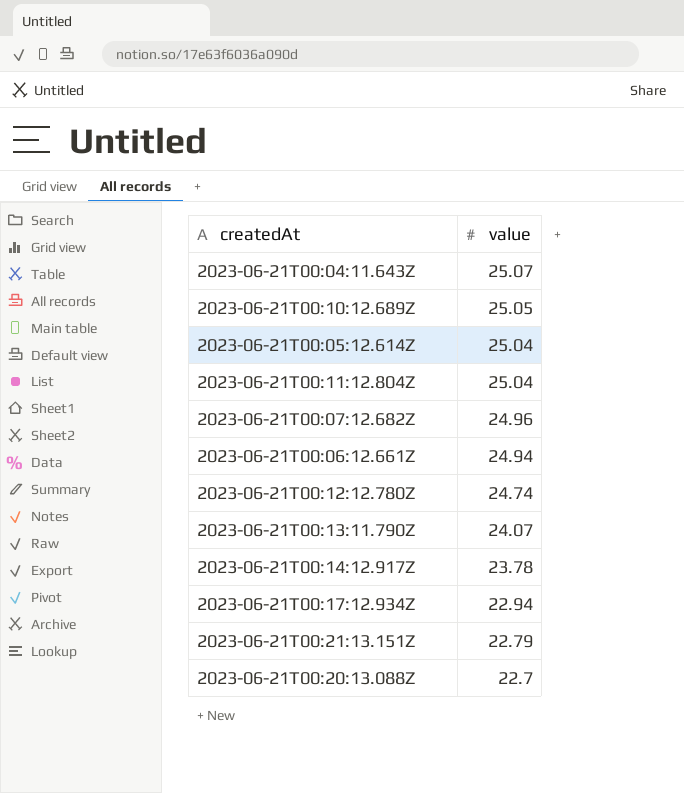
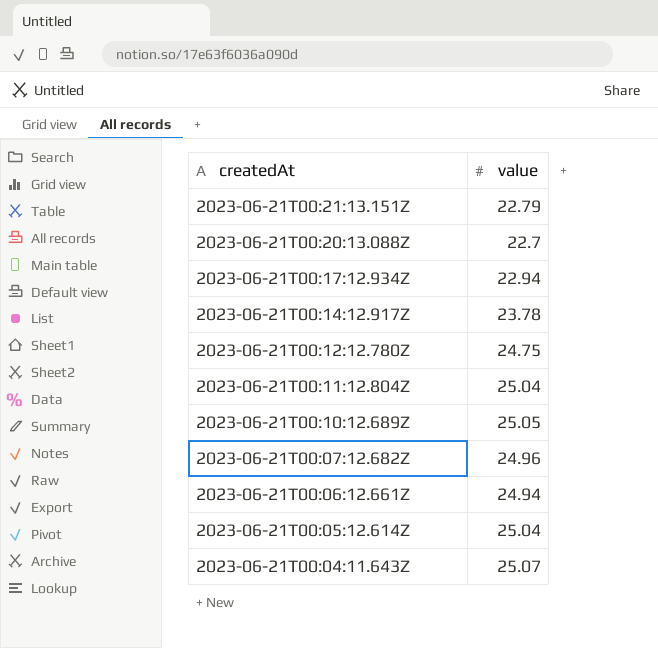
row order: value descending -> createdAt descending
row 2023-06-21T00:13:11.790Z: 24.07 -> none
2023-06-21T00:12:12.780Z | value: 24.74 -> 24.75

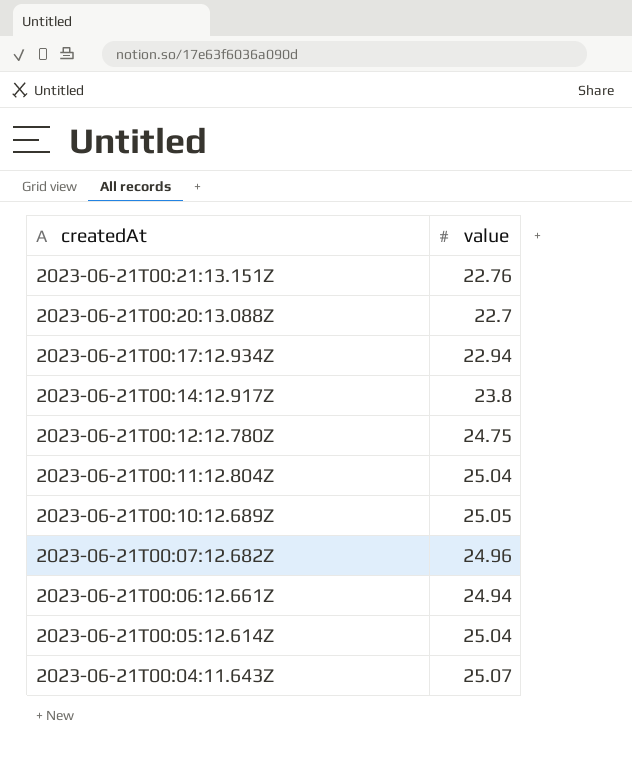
2023-06-21T00:21:13.151Z | value: 22.79 -> 22.76
2023-06-21T00:14:12.917Z | value: 23.78 -> 23.8

